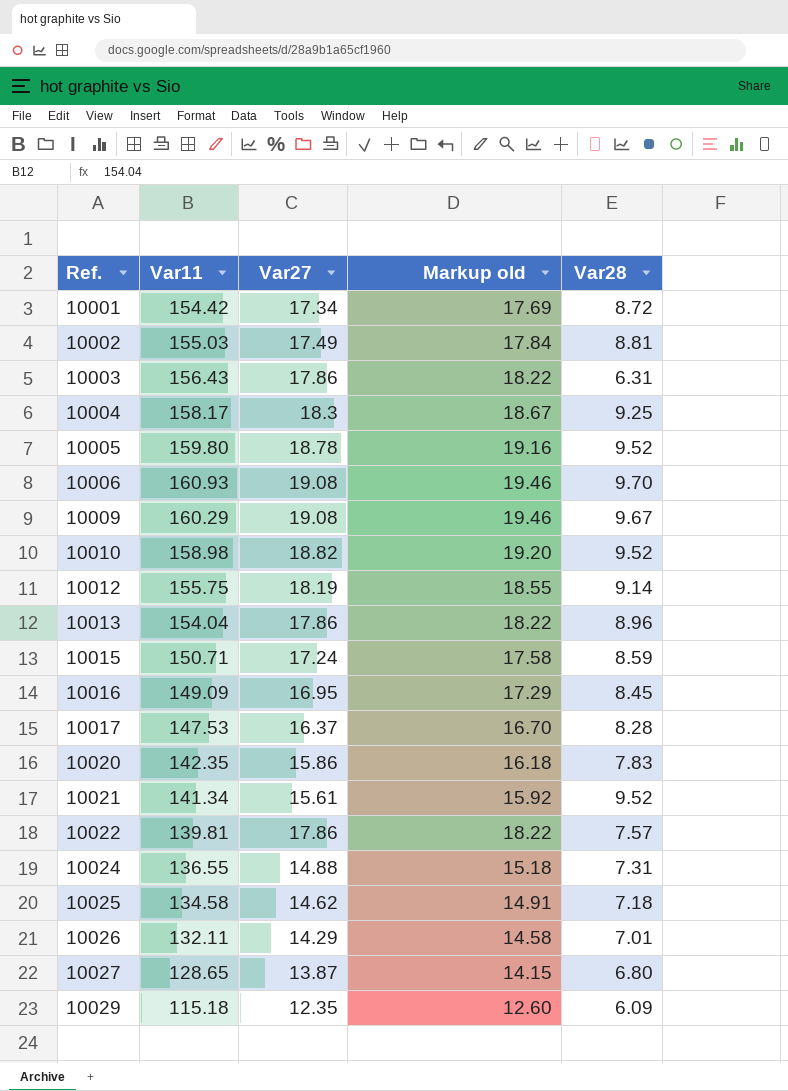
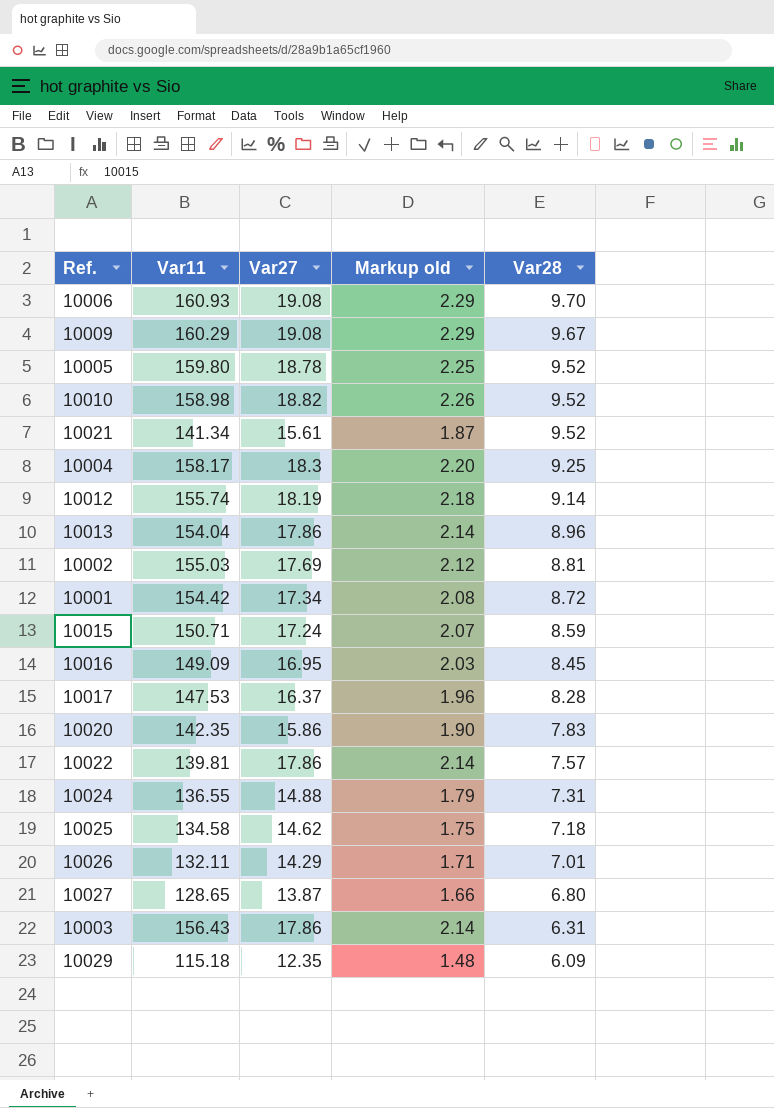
row order: Ref. ascending -> Var28 descending
column Markup old | formula: [Var27] * 1.02 -> [Var27] * 0.12
10012 | Var11: 155.75 -> 155.74
10002 | Var27: 17.49 -> 17.69

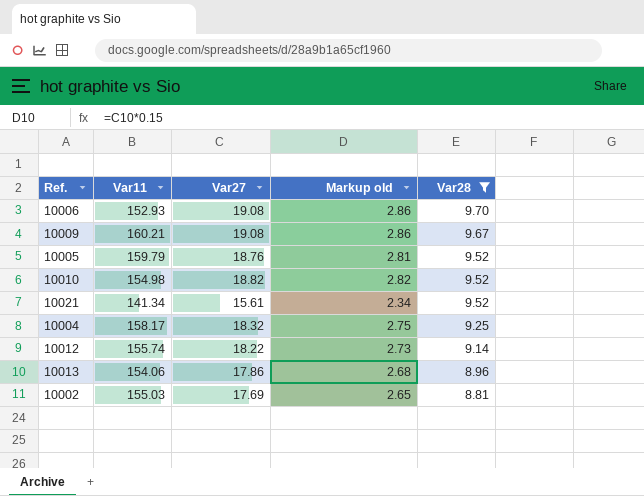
filter: none -> Var28 >= 8.81
column Markup old | formula: [Var27] * 0.12 -> [Var27] * 0.15
10006 | Var11: 160.93 -> 152.93
10009 | Var11: 160.29 -> 160.21
10005 | Var11: 159.80 -> 159.79
10005 | Var27: 18.78 -> 18.76
10010 | Var11: 158.98 -> 154.98
10004 | Var27: 18.3 -> 18.32
10012 | Var27: 18.19 -> 18.22
10013 | Var11: 154.04 -> 154.06

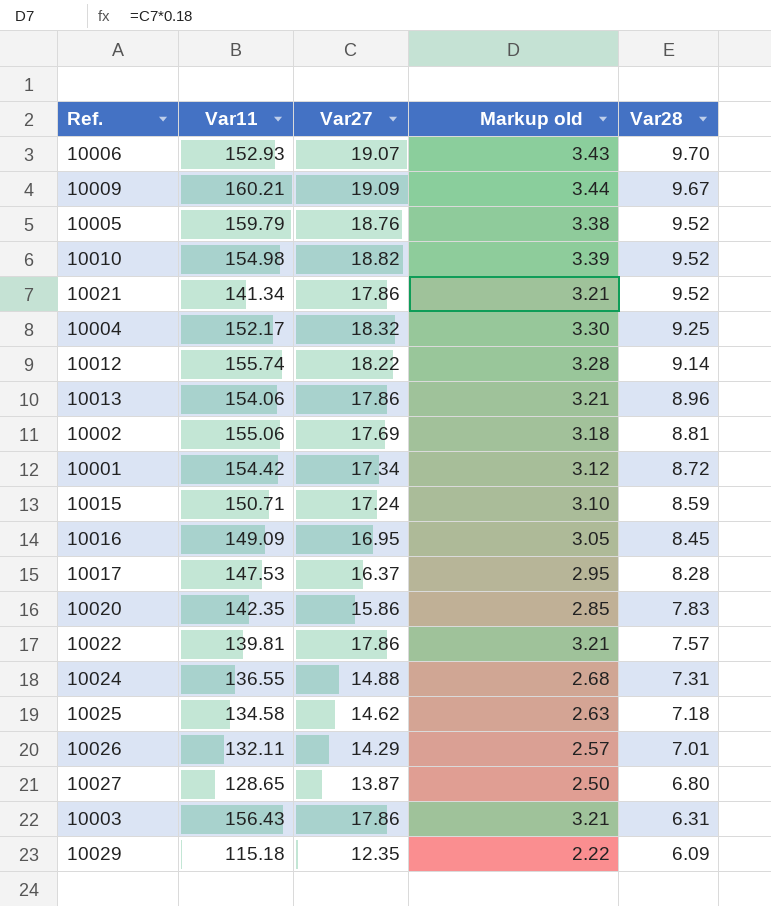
filter: Var28 >= 8.81 -> none
column Markup old | formula: [Var27] * 0.15 -> [Var27] * 0.18
10006 | Var27: 19.08 -> 19.07
10009 | Var27: 19.08 -> 19.09
10021 | Var27: 15.61 -> 17.86
10004 | Var11: 158.17 -> 152.17
10002 | Var11: 155.03 -> 155.06

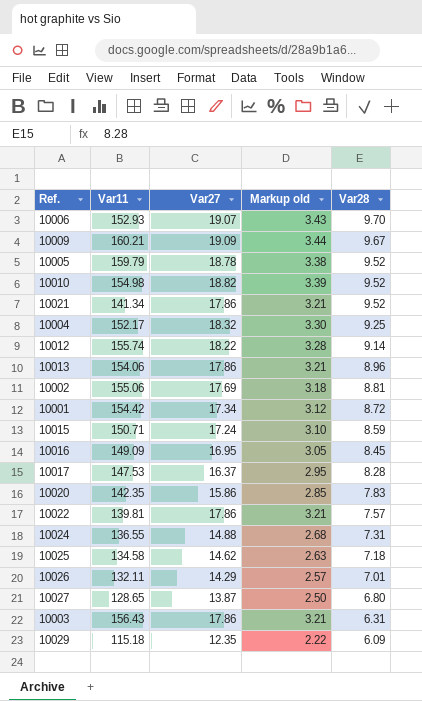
10005 | Var27: 18.76 -> 18.78

